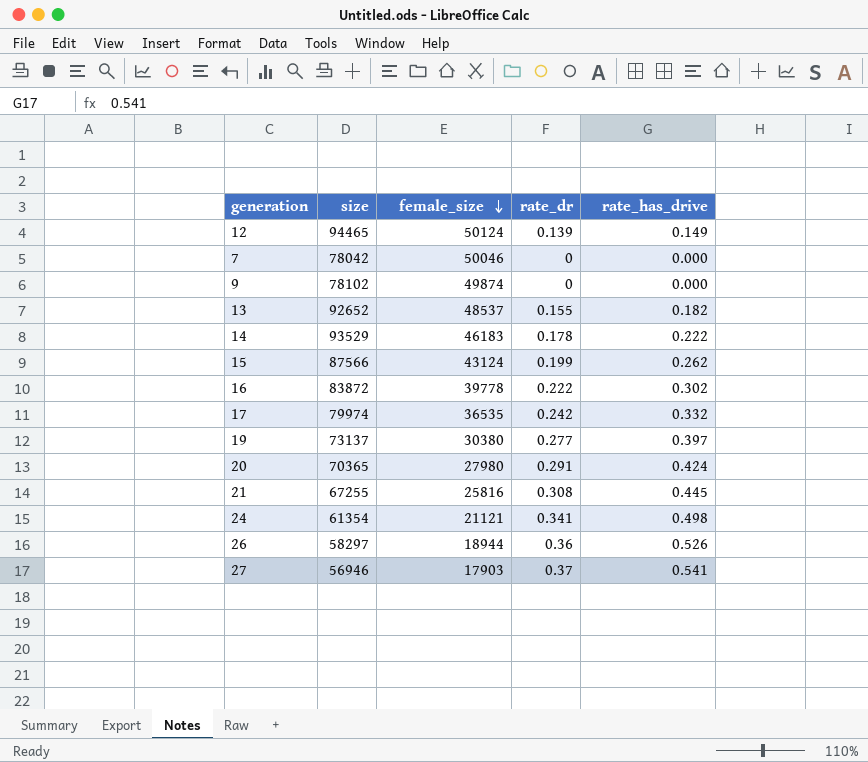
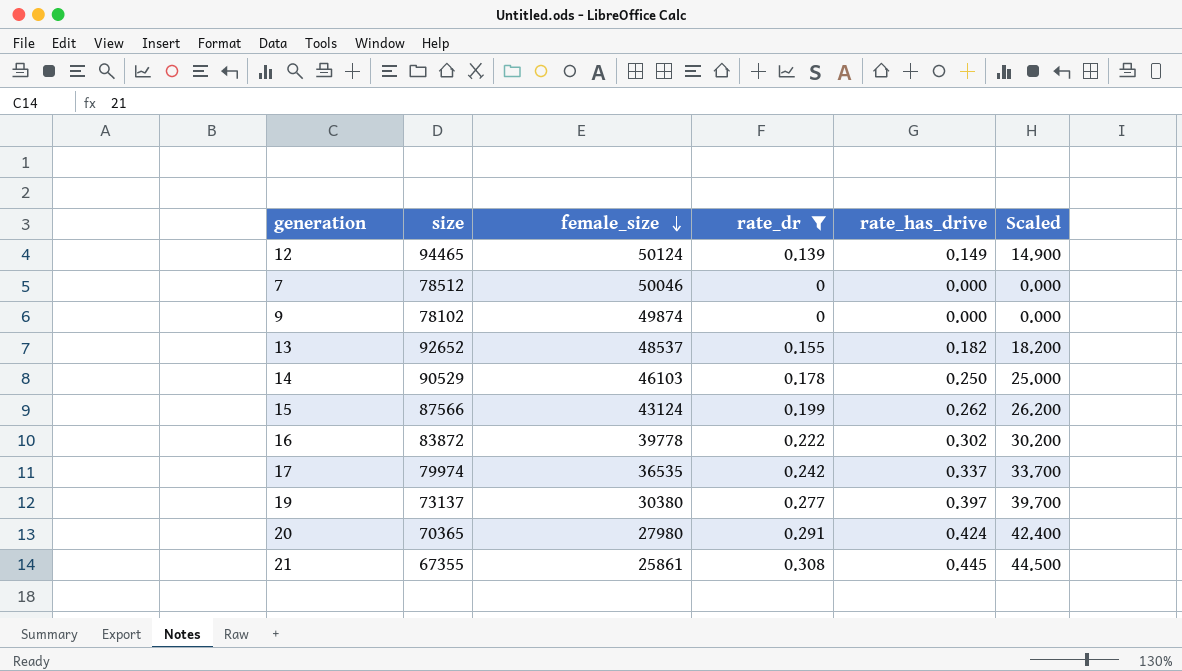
filter: none -> rate_dr <= 0.308
column Scaled | formula: none -> [rate_has_drive] * 100
7 | size: 78042 -> 78512
14 | size: 93529 -> 90529
14 | female_size: 46183 -> 46103
14 | rate_has_drive: 0.222 -> 0.250
17 | rate_has_drive: 0.332 -> 0.337
21 | size: 67255 -> 67355
21 | female_size: 25816 -> 25861

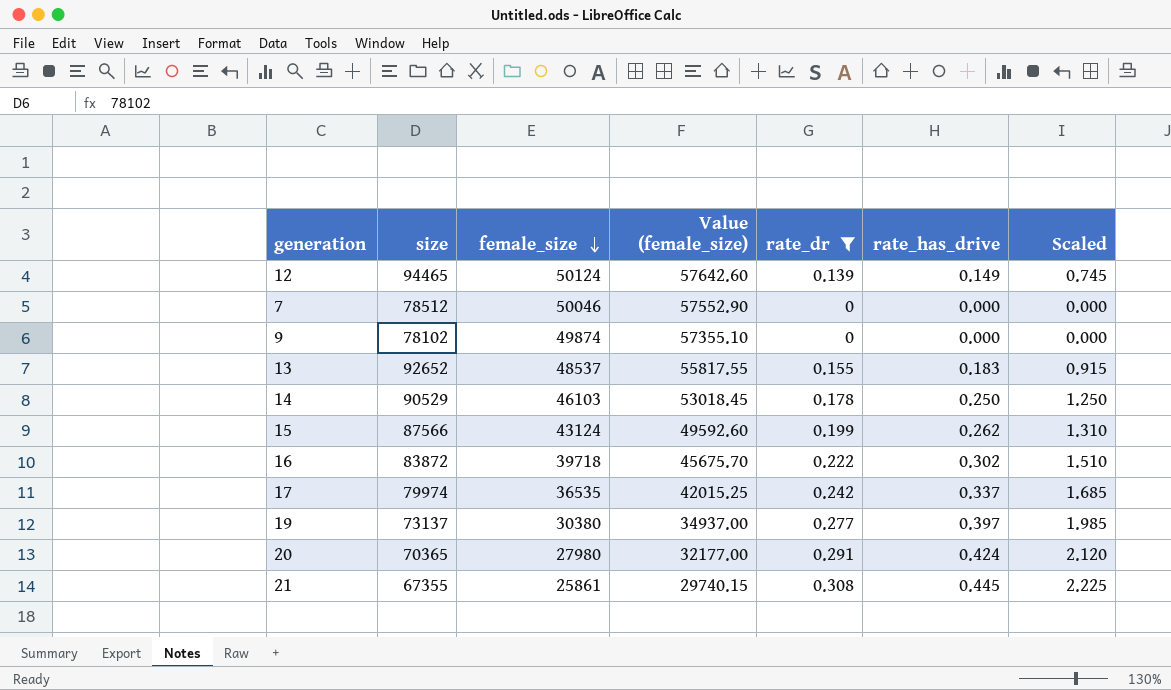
column Value (female_size) | formula: none -> [female_size] * 1.15
column Scaled | formula: [rate_has_drive] * 100 -> [rate_has_drive] * 5
13 | rate_has_drive: 0.182 -> 0.183
16 | female_size: 39778 -> 39718

